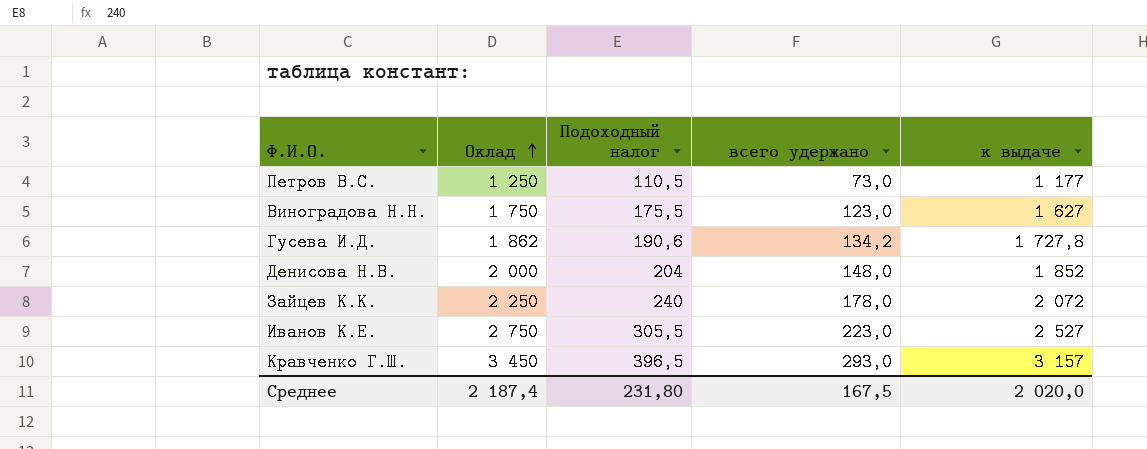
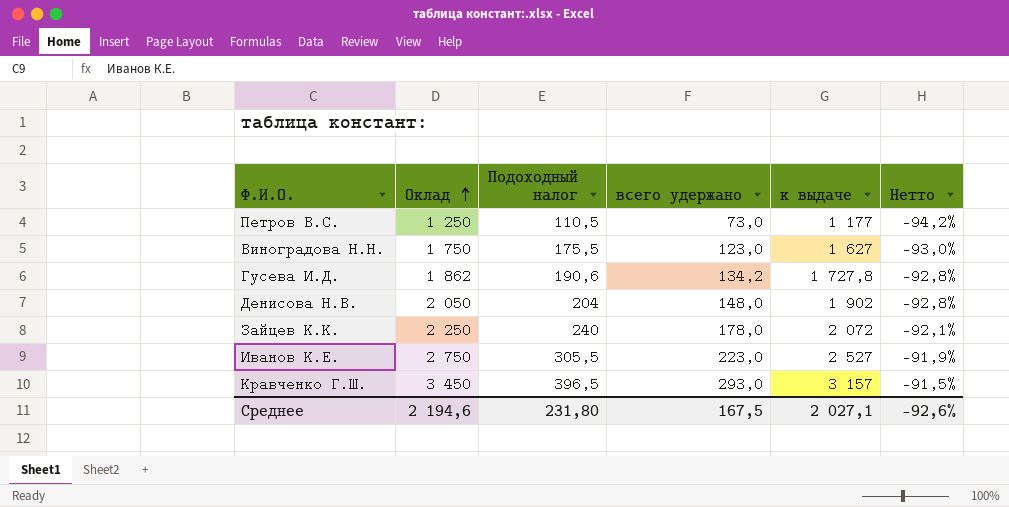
column Нетто | formula: none -> ([всего удержано] - [Оклад]) / [Оклад]
Денисова Н.В. | Оклад: 2 000 -> 2 050
Денисова Н.В. | к выдаче: 1 852 -> 1 902
Среднее | Оклад: 2 187,4 -> 2 194,6
Среднее | к выдаче: 2 020,0 -> 2 027,1

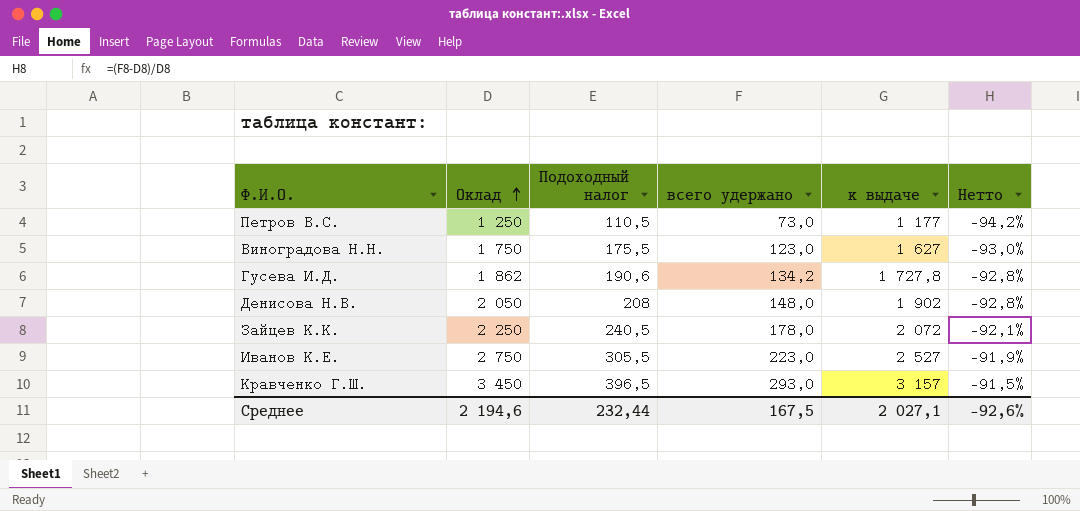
Денисова Н.В. | Подоходный налог: 204 -> 208
Зайцев К.К. | Подоходный налог: 240 -> 240,5
Среднее | Подоходный налог: 231,80 -> 232,44

